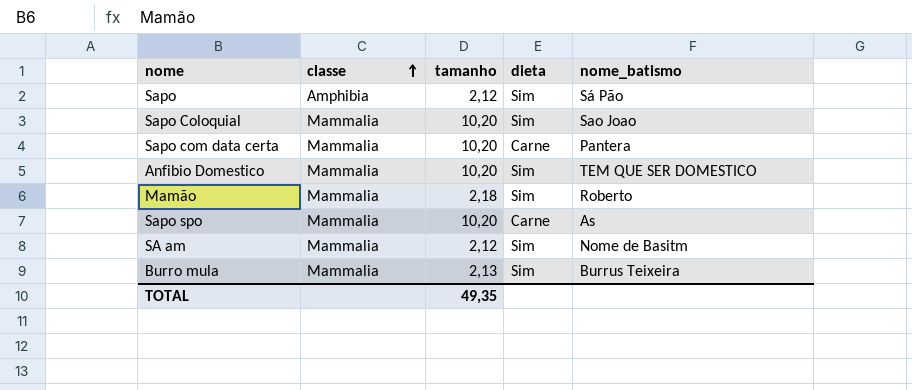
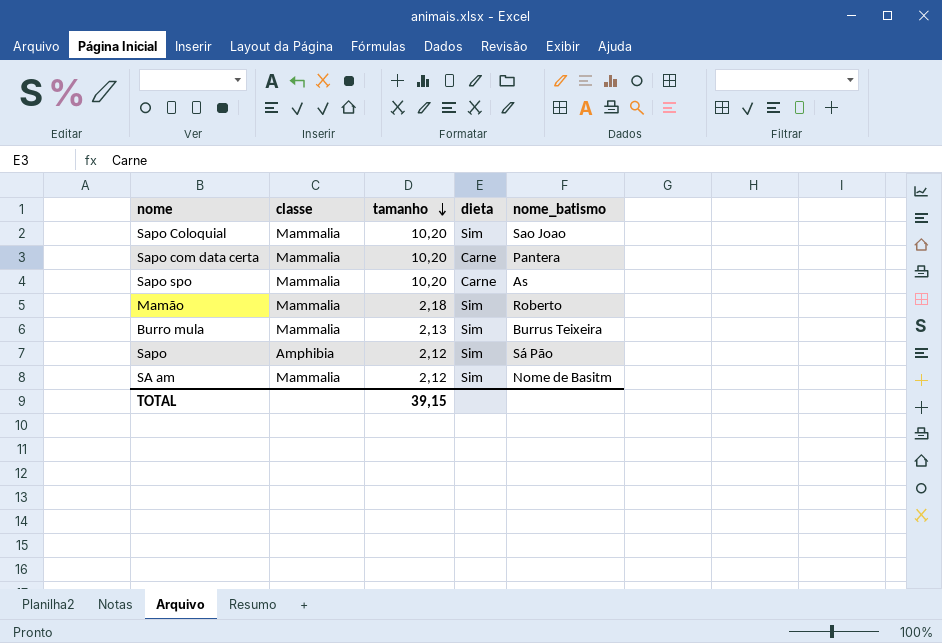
row order: classe ascending -> tamanho descending
row Anfibio Domestico: Mammalia | 10,20 | Sim | TEM QUE SER DOMESTICO -> none
TOTAL | tamanho: 49,35 -> 39,15

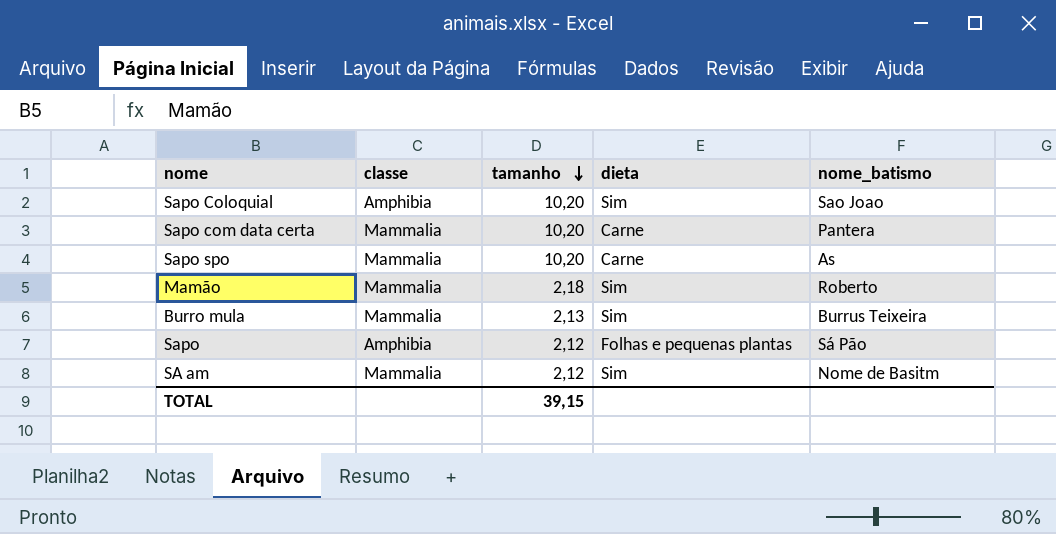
Sapo Coloquial | classe: Mammalia -> Amphibia
Sapo | dieta: Sim -> Folhas e pequenas plantas

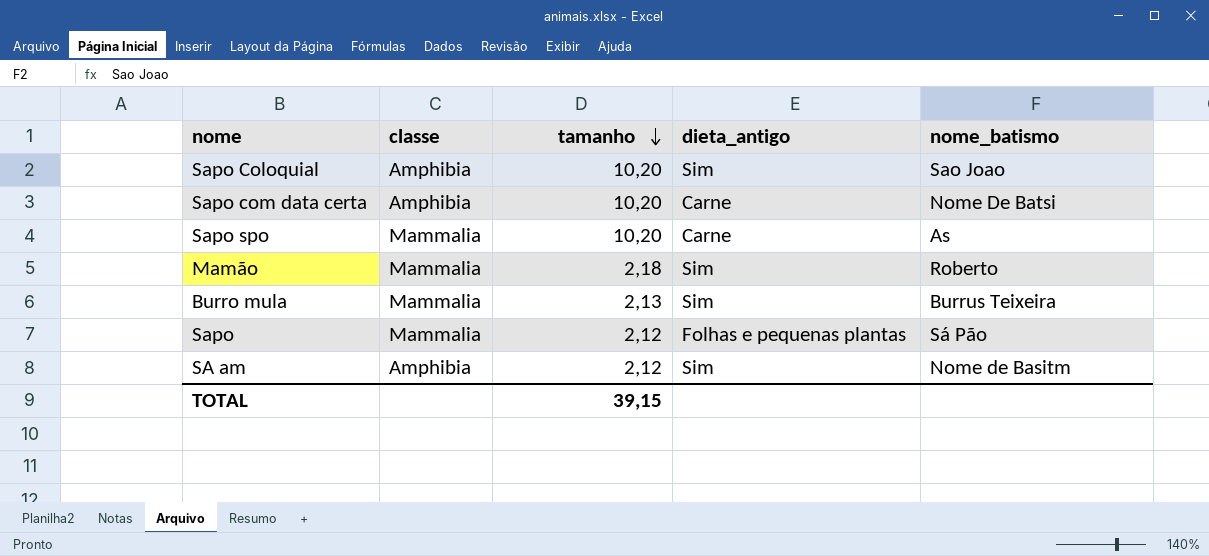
column name: dieta -> dieta_antigo
Sapo com data certa | classe: Mammalia -> Amphibia
Sapo com data certa | nome_batismo: Pantera -> Nome De Batsi
Sapo | classe: Amphibia -> Mammalia
SA am | classe: Mammalia -> Amphibia

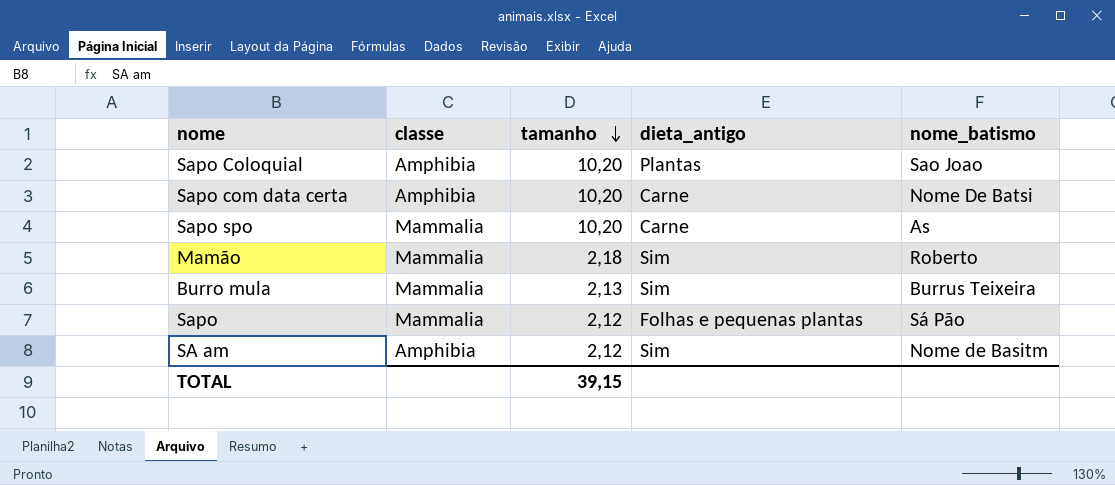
Sapo Coloquial | dieta_antigo: Sim -> Plantas

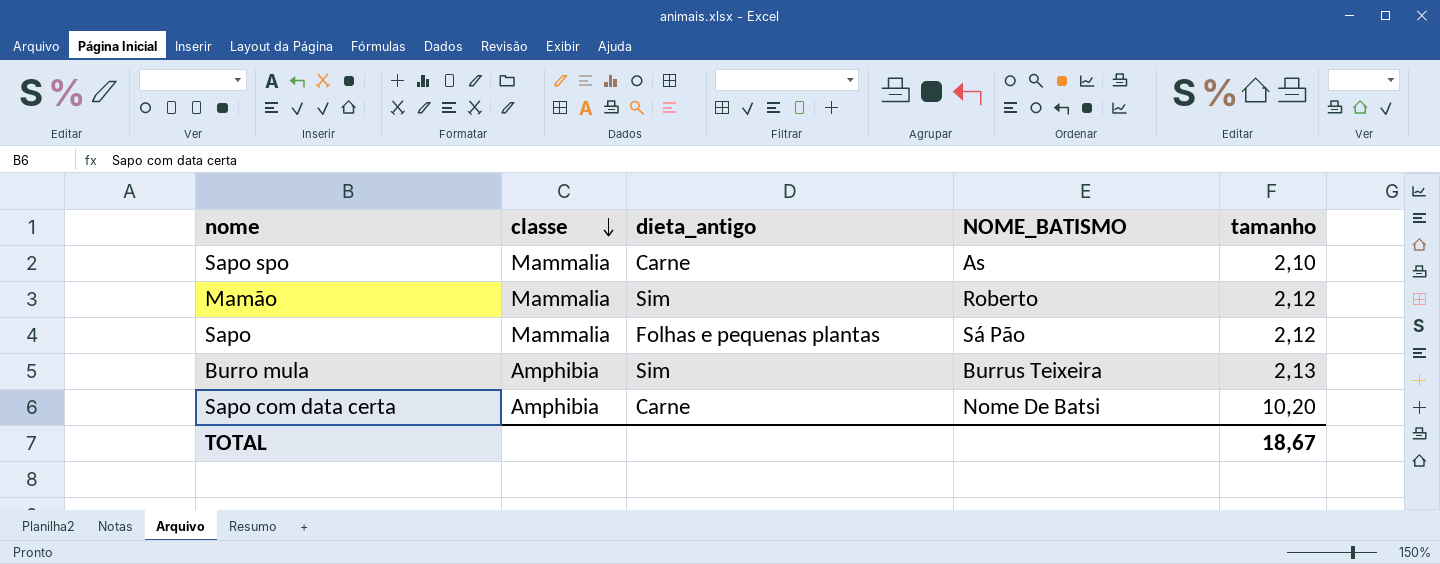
row order: tamanho descending -> classe descending
column name: nome_batismo -> NOME_BATISMO
column tamanho | position: 3 -> 5
row Sapo Coloquial: Amphibia | 10,20 | Plantas | Sao Joao -> none
row SA am: Amphibia | 2,12 | Sim | Nome de Basitm -> none
Sapo spo | tamanho: 10,20 -> 2,10
Mamão | tamanho: 2,18 -> 2,12
Burro mula | classe: Mammalia -> Amphibia
TOTAL | tamanho: 39,15 -> 18,67

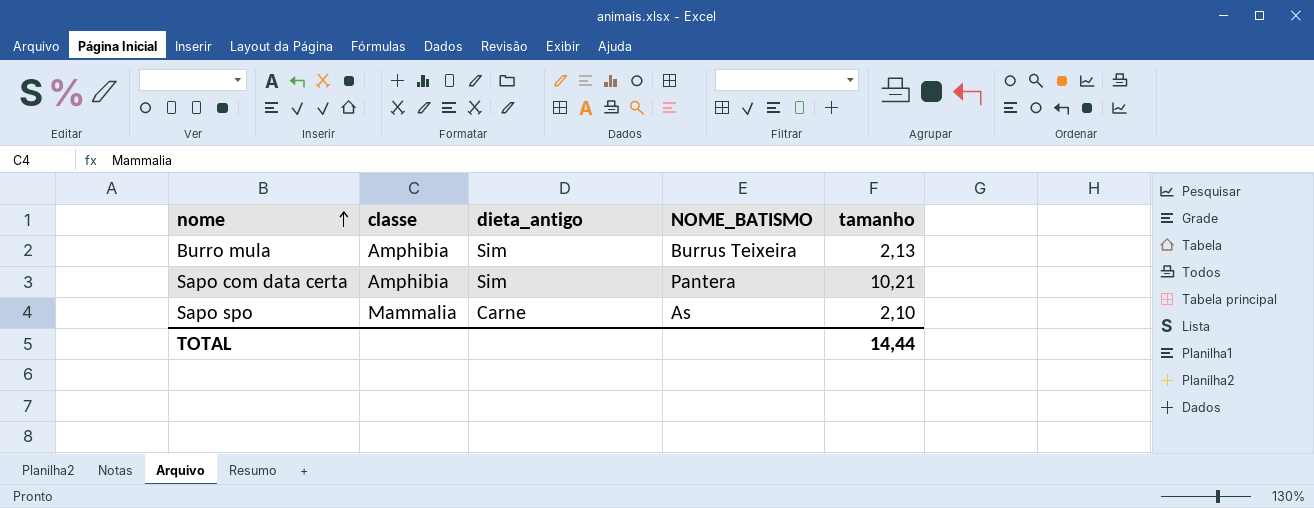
row order: classe descending -> nome ascending
row Mamão: Mammalia | Sim | Roberto | 2,12 -> none
row Sapo: Mammalia | Folhas e pequenas plantas | Sá Pão | 2,12 -> none
Sapo com data certa | dieta_antigo: Carne -> Sim
Sapo com data certa | NOME_BATISMO: Nome De Batsi -> Pantera
Sapo com data certa | tamanho: 10,20 -> 10,21
TOTAL | tamanho: 18,67 -> 14,44

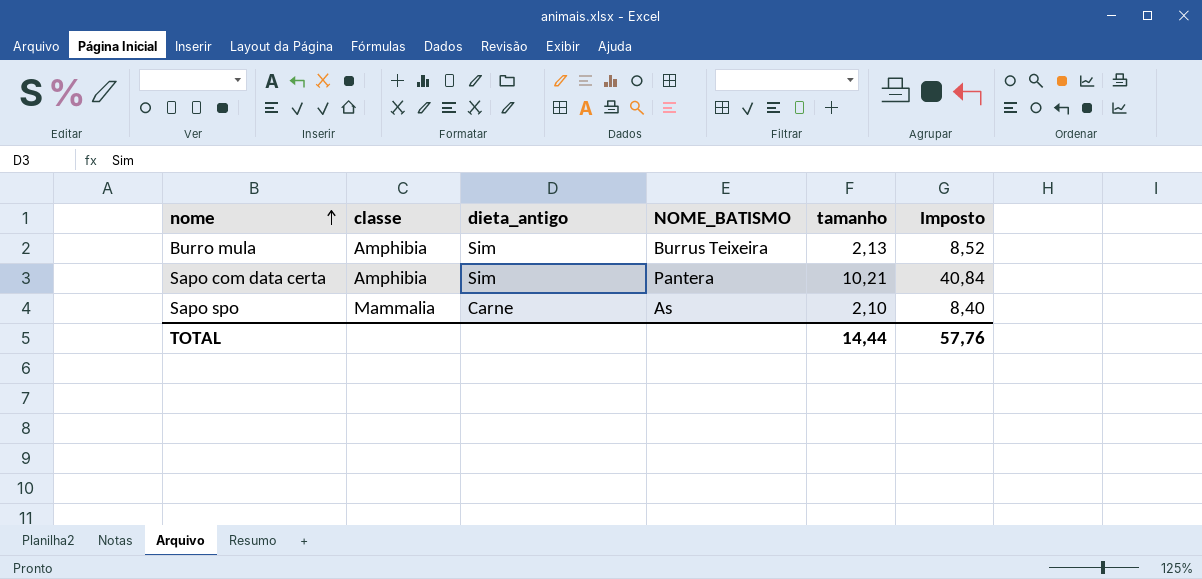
column Imposto | formula: none -> [tamanho] * 4

